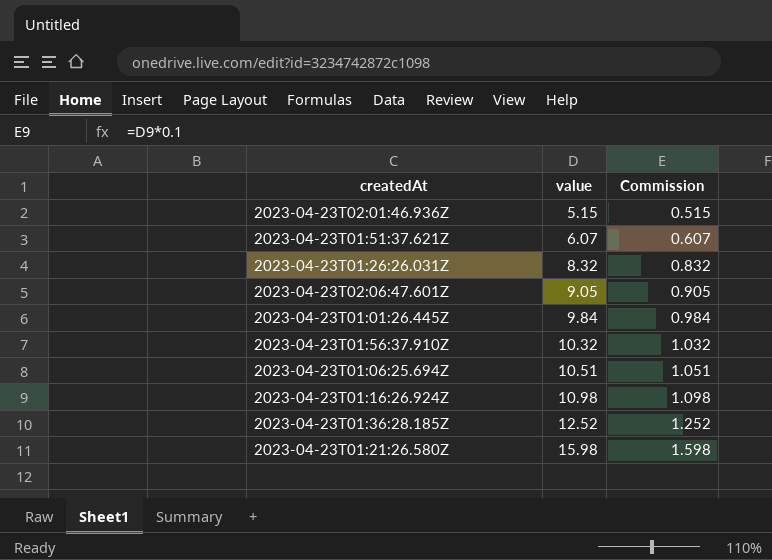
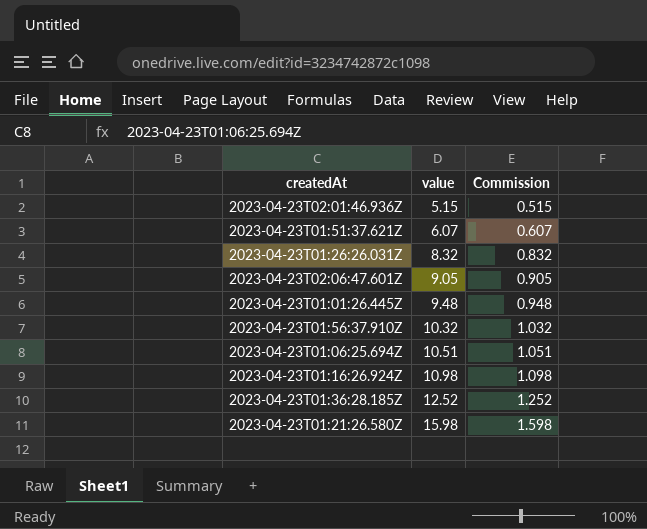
2023-04-23T01:01:26.445Z | value: 9.84 -> 9.48
2023-04-23T01:01:26.445Z | Commission: 0.984 -> 0.948

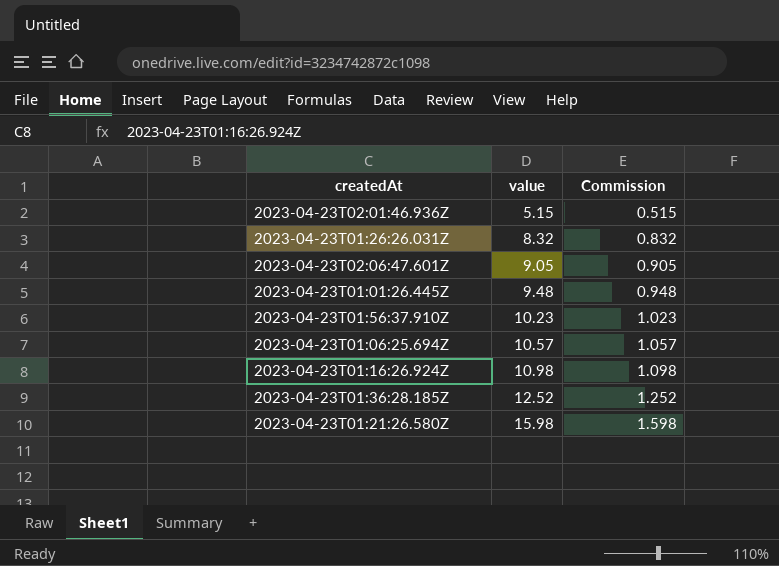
row 2023-04-23T01:51:37.621Z: 6.07 | 0.607 -> none
2023-04-23T01:56:37.910Z | value: 10.32 -> 10.23
2023-04-23T01:56:37.910Z | Commission: 1.032 -> 1.023
2023-04-23T01:06:25.694Z | value: 10.51 -> 10.57
2023-04-23T01:06:25.694Z | Commission: 1.051 -> 1.057

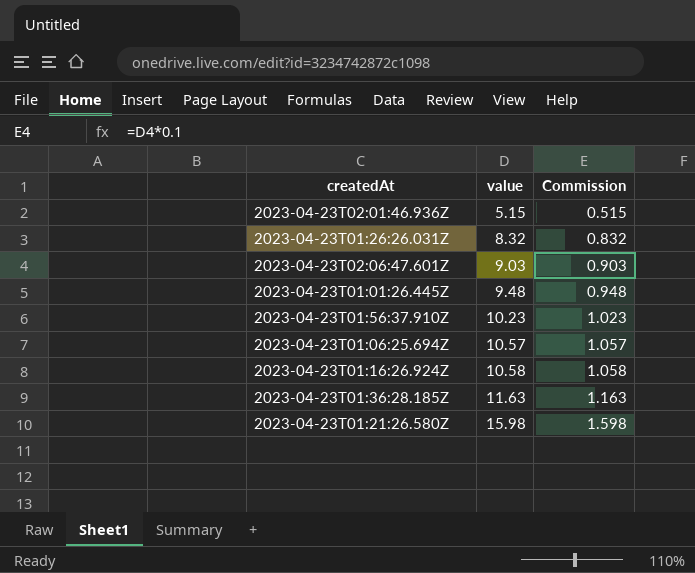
2023-04-23T02:06:47.601Z | value: 9.05 -> 9.03
2023-04-23T02:06:47.601Z | Commission: 0.905 -> 0.903
2023-04-23T01:16:26.924Z | value: 10.98 -> 10.58
2023-04-23T01:16:26.924Z | Commission: 1.098 -> 1.058
2023-04-23T01:36:28.185Z | value: 12.52 -> 11.63
2023-04-23T01:36:28.185Z | Commission: 1.252 -> 1.163

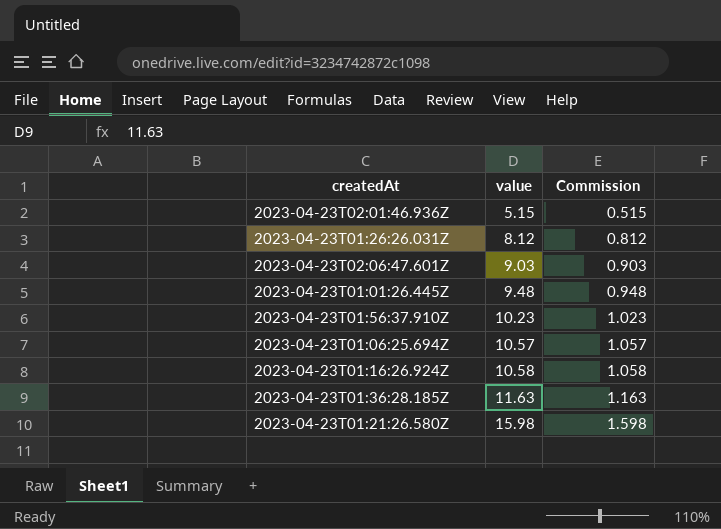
2023-04-23T01:26:26.031Z | value: 8.32 -> 8.12
2023-04-23T01:26:26.031Z | Commission: 0.832 -> 0.812

